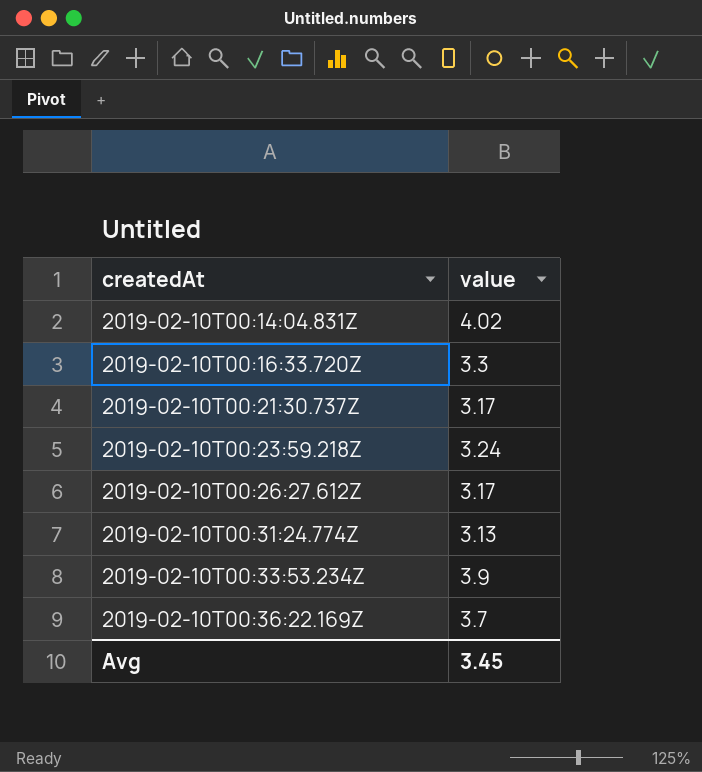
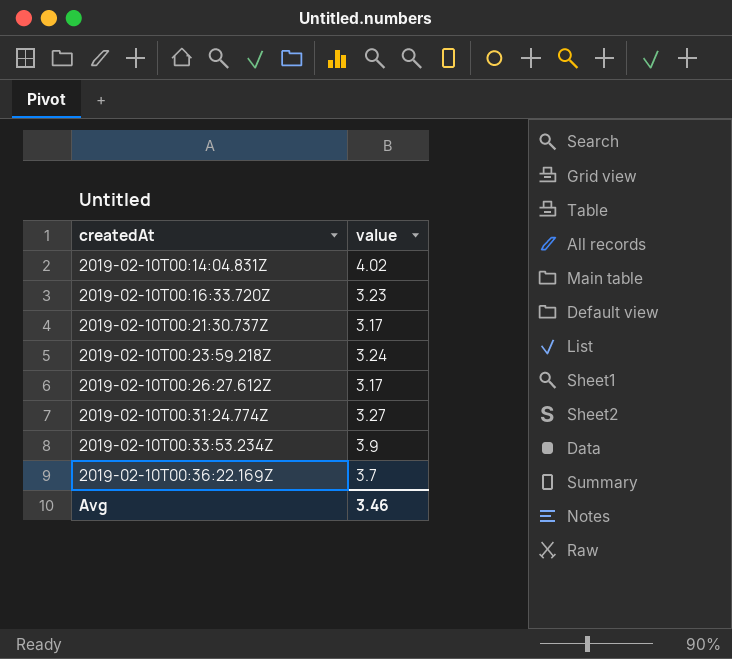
2019-02-10T00:16:33.720Z | value: 3.3 -> 3.23
2019-02-10T00:31:24.774Z | value: 3.13 -> 3.27
Avg | value: 3.45 -> 3.46

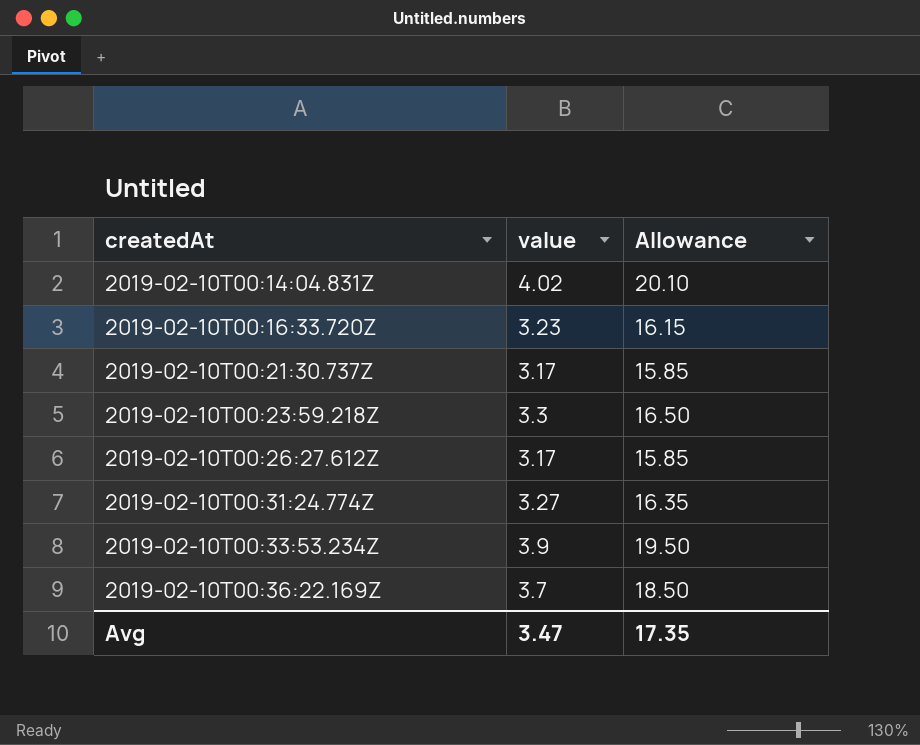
column Allowance | formula: none -> [value] * 5
2019-02-10T00:23:59.218Z | value: 3.24 -> 3.3
Avg | value: 3.46 -> 3.47

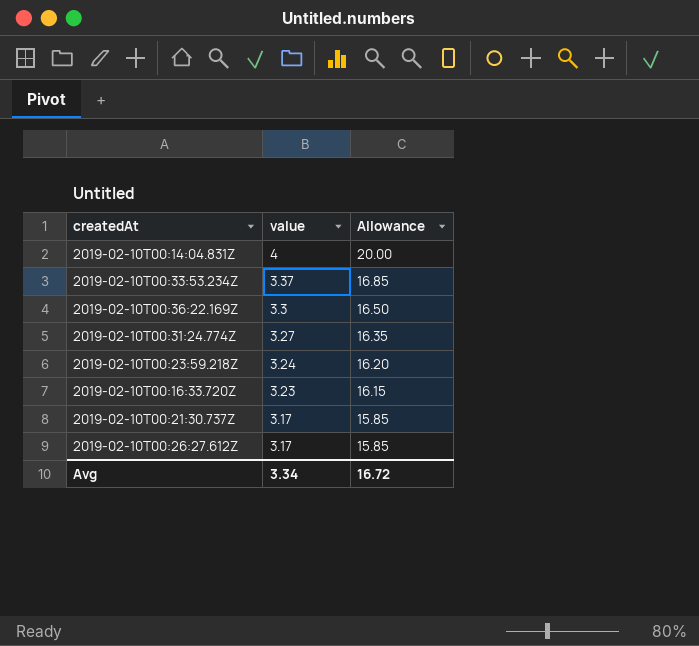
row order: createdAt ascending -> value descending
2019-02-10T00:14:04.831Z | value: 4.02 -> 4
2019-02-10T00:14:04.831Z | Allowance: 20.10 -> 20.00
2019-02-10T00:33:53.234Z | value: 3.9 -> 3.37
2019-02-10T00:33:53.234Z | Allowance: 19.50 -> 16.85
2019-02-10T00:36:22.169Z | value: 3.7 -> 3.3
2019-02-10T00:36:22.169Z | Allowance: 18.50 -> 16.50
2019-02-10T00:23:59.218Z | value: 3.3 -> 3.24
2019-02-10T00:23:59.218Z | Allowance: 16.50 -> 16.20
Avg | value: 3.47 -> 3.34
Avg | Allowance: 17.35 -> 16.72

